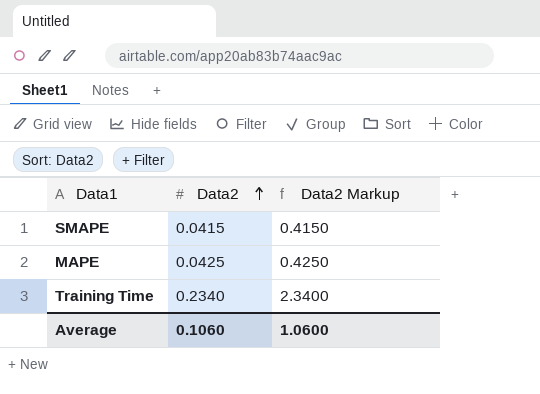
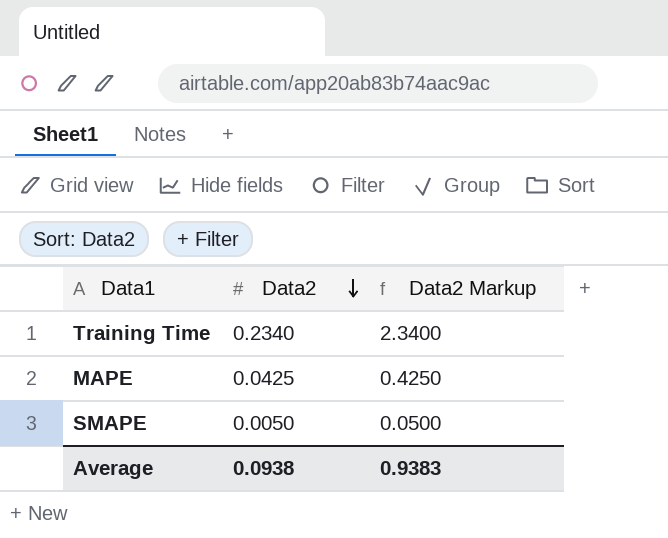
row order: Data2 ascending -> Data2 descending
SMAPE | Data2: 0.0415 -> 0.0050
SMAPE | Data2 Markup: 0.4150 -> 0.0500
Average | Data2: 0.1060 -> 0.0938
Average | Data2 Markup: 1.0600 -> 0.9383

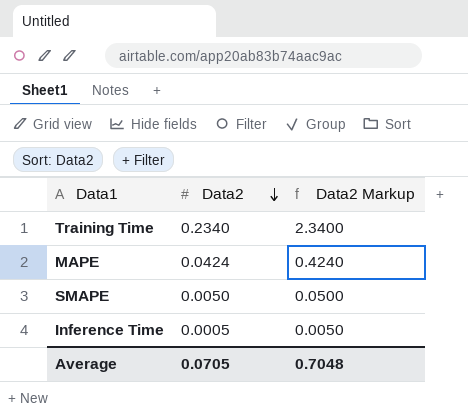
MAPE | Data2: 0.0425 -> 0.0424
MAPE | Data2 Markup: 0.4250 -> 0.4240
row Inference Time: none -> 0.0005 | 0.0050
Average | Data2: 0.0938 -> 0.0705
Average | Data2 Markup: 0.9383 -> 0.7048

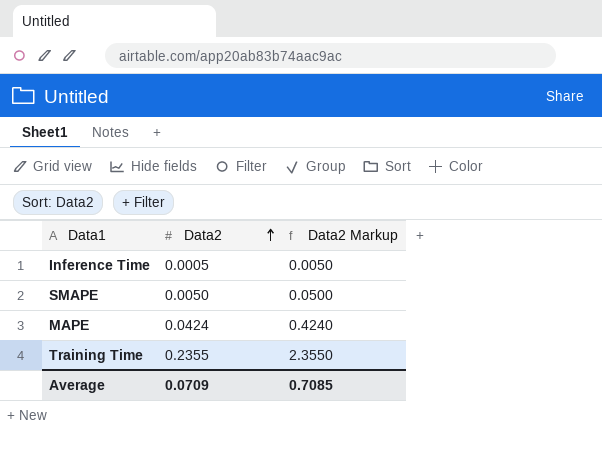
row order: Data2 descending -> Data2 ascending
Training Time | Data2: 0.2340 -> 0.2355
Training Time | Data2 Markup: 2.3400 -> 2.3550
Average | Data2: 0.0705 -> 0.0709
Average | Data2 Markup: 0.7048 -> 0.7085

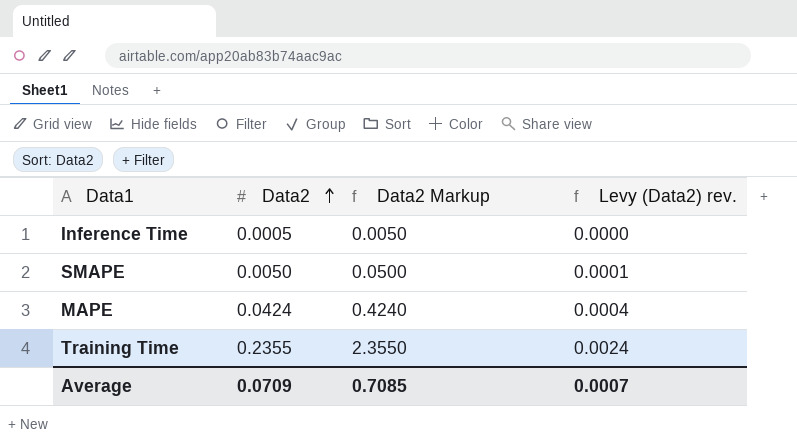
column Levy (Data2) rev. | formula: none -> [Data2] * 0.01

